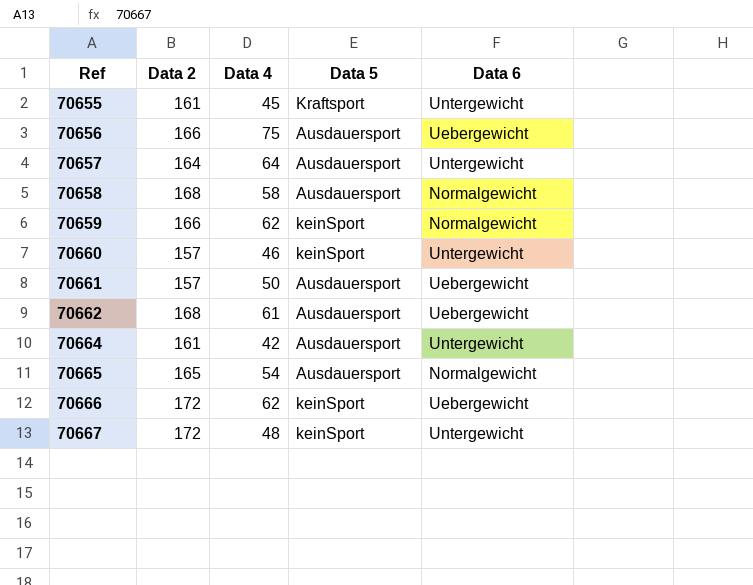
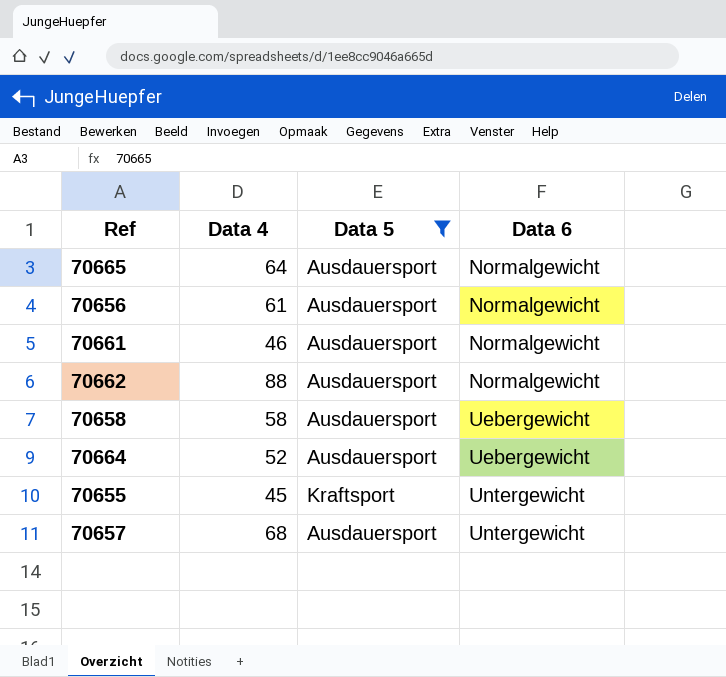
filter: none -> Data 5 != keinSport
row order: Ref ascending -> Data 6 ascending
column Data 2 | position: 2 -> none
70665 | Data 4: 54 -> 64
70656 | Data 4: 75 -> 61
70656 | Data 6: Uebergewicht -> Normalgewicht
70661 | Data 4: 50 -> 46
70661 | Data 6: Uebergewicht -> Normalgewicht
70662 | Data 4: 61 -> 88
70662 | Data 6: Uebergewicht -> Normalgewicht
70658 | Data 6: Normalgewicht -> Uebergewicht
70664 | Data 4: 42 -> 52
70664 | Data 6: Untergewicht -> Uebergewicht
70657 | Data 4: 64 -> 68

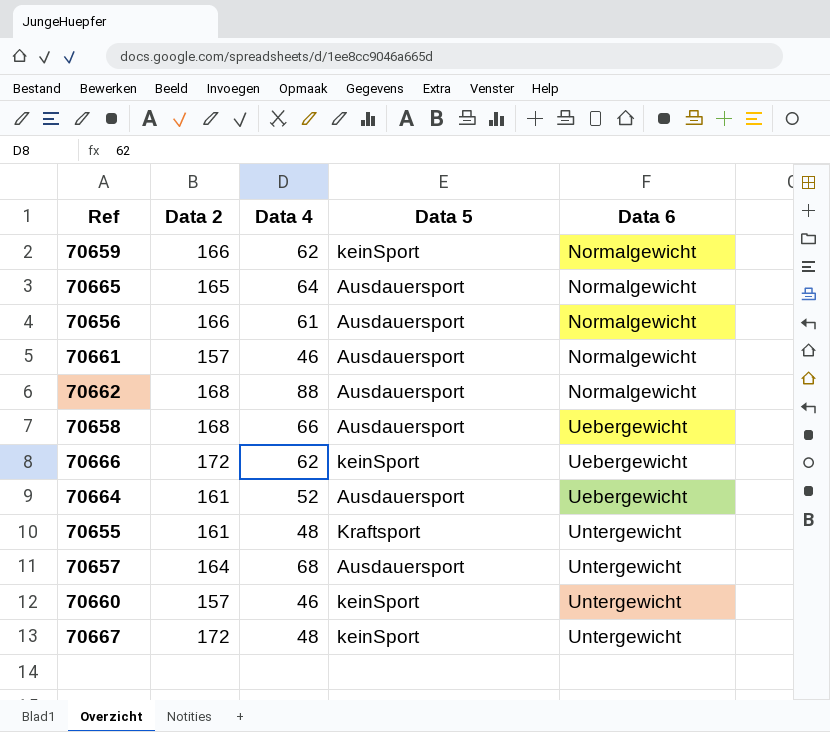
filter: Data 5 != keinSport -> none
column Data 2 | position: none -> 2
70658 | Data 4: 58 -> 66
70655 | Data 4: 45 -> 48

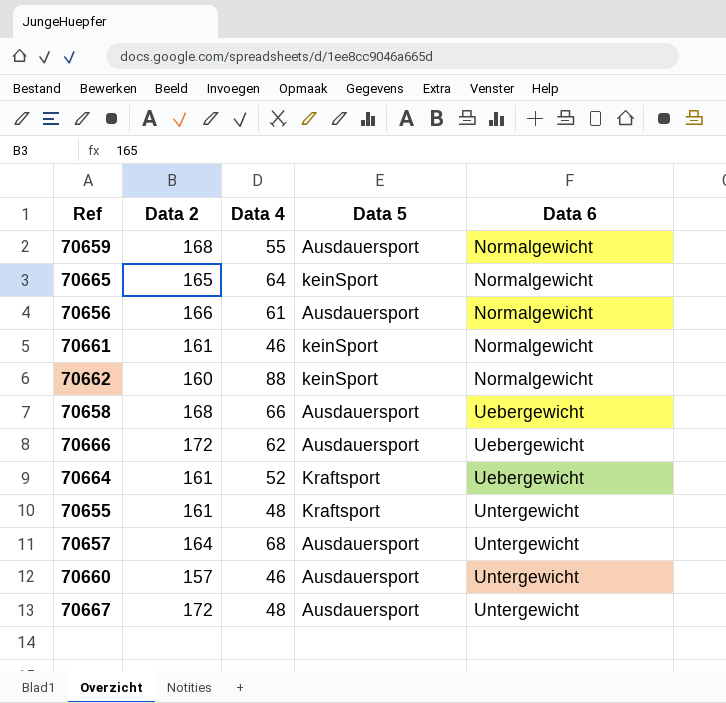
70659 | Data 2: 166 -> 168
70659 | Data 4: 62 -> 55
70659 | Data 5: keinSport -> Ausdauersport
70665 | Data 5: Ausdauersport -> keinSport
70661 | Data 2: 157 -> 161
70661 | Data 5: Ausdauersport -> keinSport
70662 | Data 2: 168 -> 160
70662 | Data 5: Ausdauersport -> keinSport
70666 | Data 5: keinSport -> Ausdauersport
70664 | Data 5: Ausdauersport -> Kraftsport
70660 | Data 5: keinSport -> Ausdauersport
70667 | Data 5: keinSport -> Ausdauersport

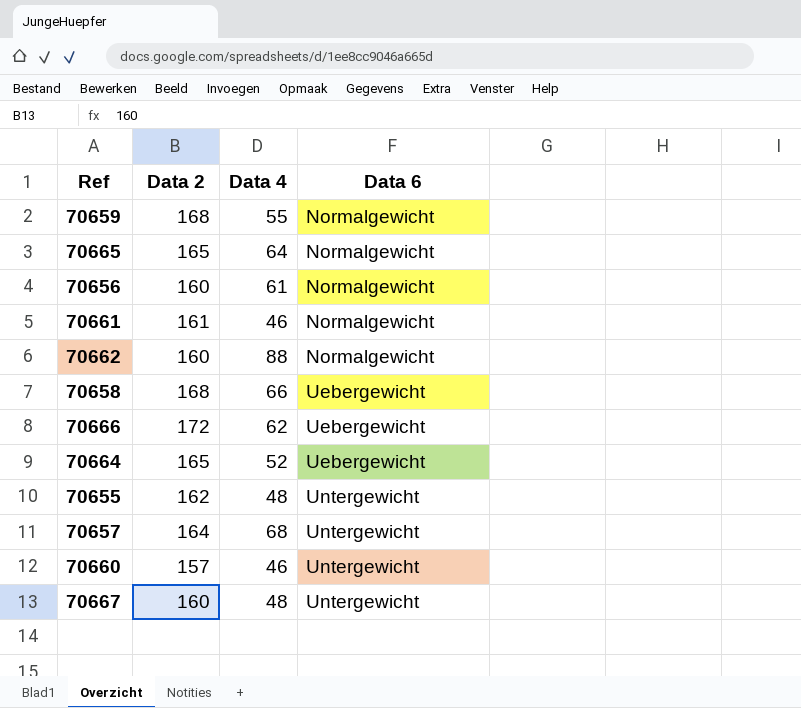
column Data 5 | position: 4 -> none
70656 | Data 2: 166 -> 160
70664 | Data 2: 161 -> 165
70655 | Data 2: 161 -> 162
70667 | Data 2: 172 -> 160

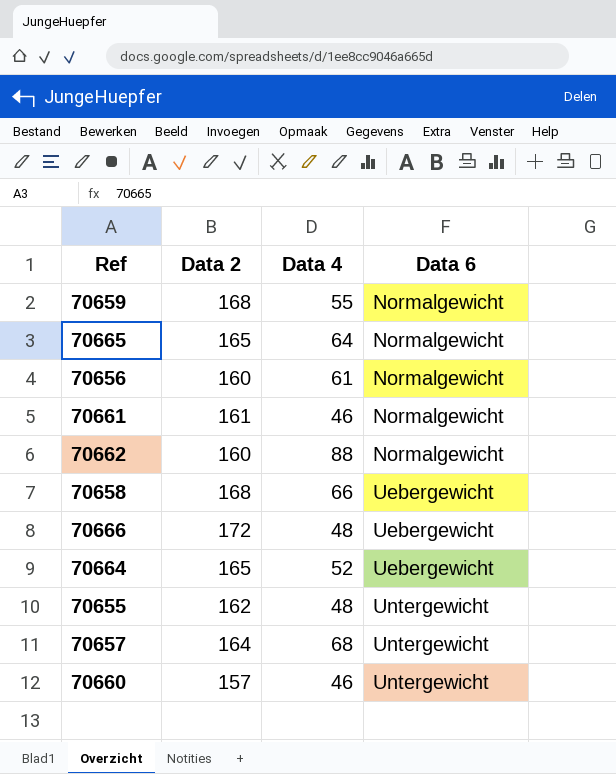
row 70667: 160 | 48 | Untergewicht -> none
70666 | Data 4: 62 -> 48

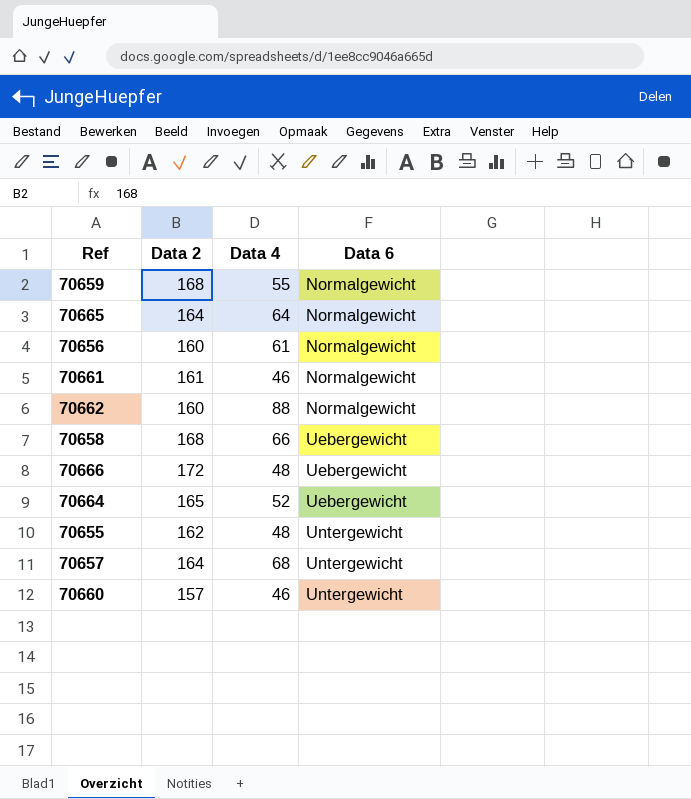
70665 | Data 2: 165 -> 164

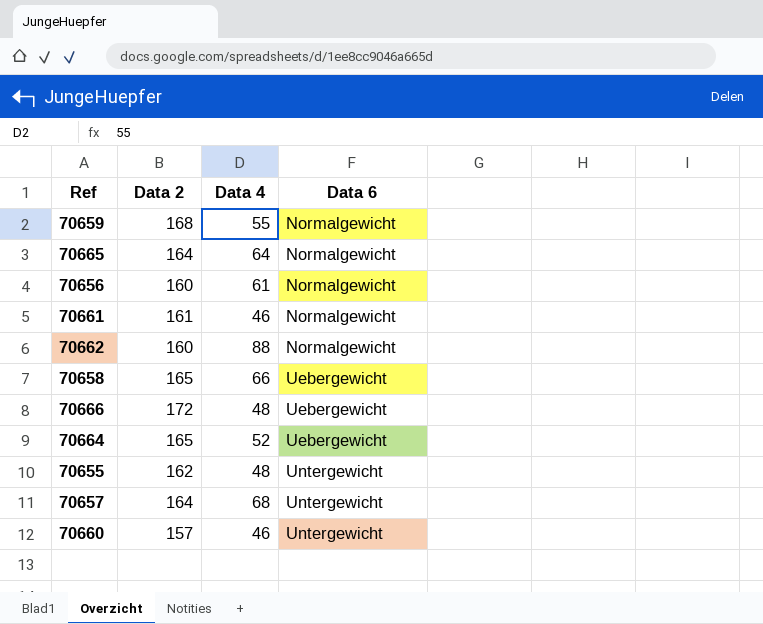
70658 | Data 2: 168 -> 165

